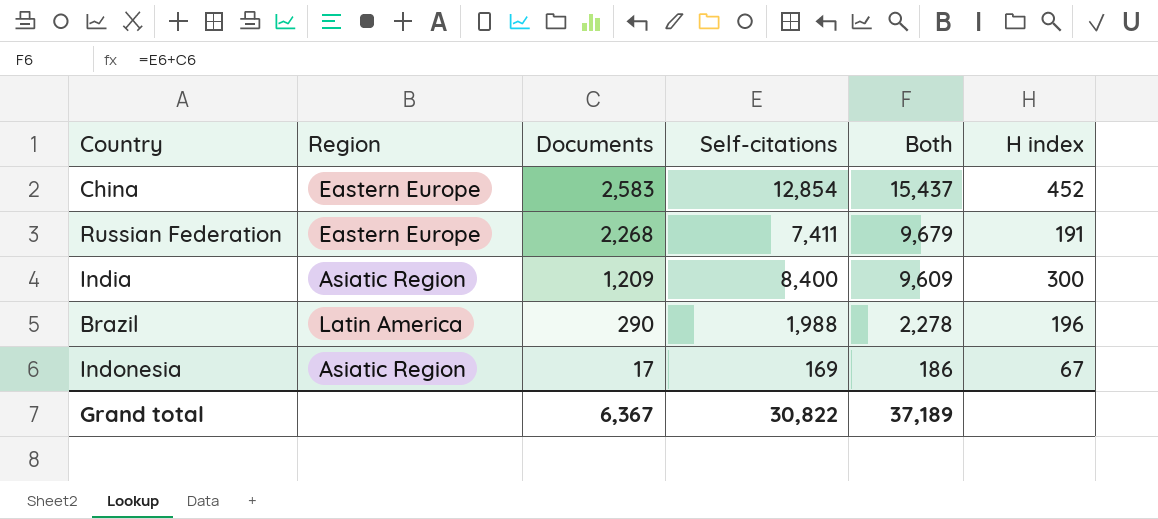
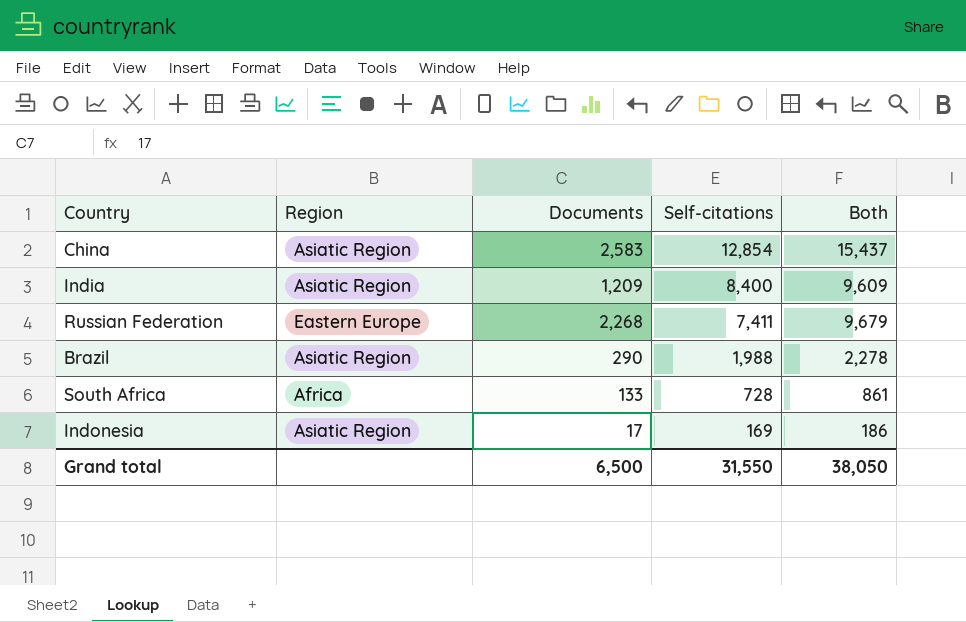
row order: Documents descending -> Self-citations descending
column H index | position: 6 -> none
China | Region: Eastern Europe -> Asiatic Region
Brazil | Region: Latin America -> Asiatic Region
row South Africa: none -> Africa | 133 | 728 | 861
Grand total | Documents: 6,367 -> 6,500
Grand total | Self-citations: 30,822 -> 31,550
Grand total | Both: 37,189 -> 38,050

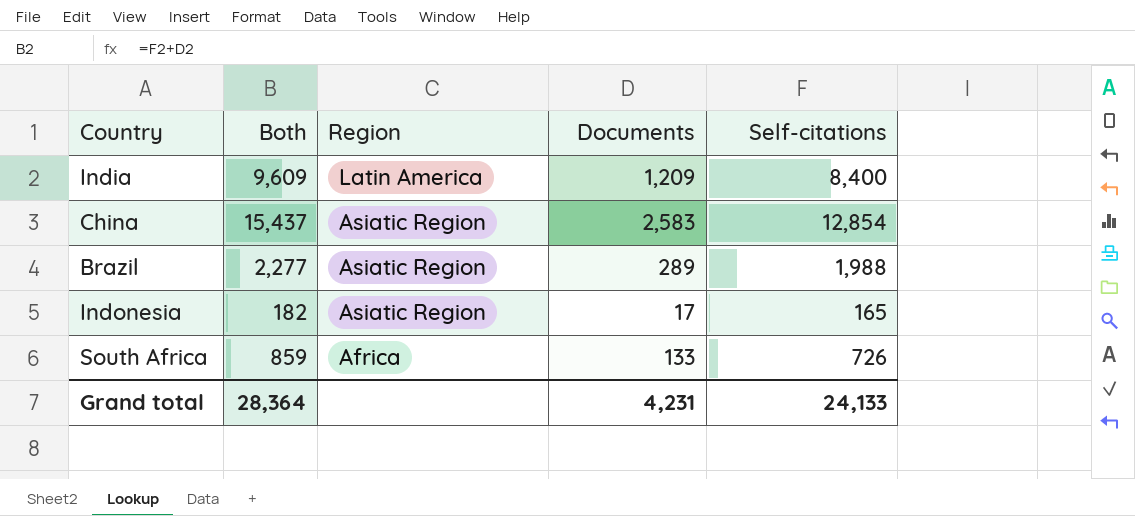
row order: Self-citations descending -> Region descending
column Both | position: 5 -> 2
row Russian Federation: Eastern Europe | 2,268 | 7,411 | 9,679 -> none
India | Region: Asiatic Region -> Latin America
Brazil | Both: 2,278 -> 2,277
Brazil | Documents: 290 -> 289
Indonesia | Both: 186 -> 182
Indonesia | Self-citations: 169 -> 165
South Africa | Both: 861 -> 859
South Africa | Self-citations: 728 -> 726
Grand total | Both: 38,050 -> 28,364
Grand total | Documents: 6,500 -> 4,231
Grand total | Self-citations: 31,550 -> 24,133

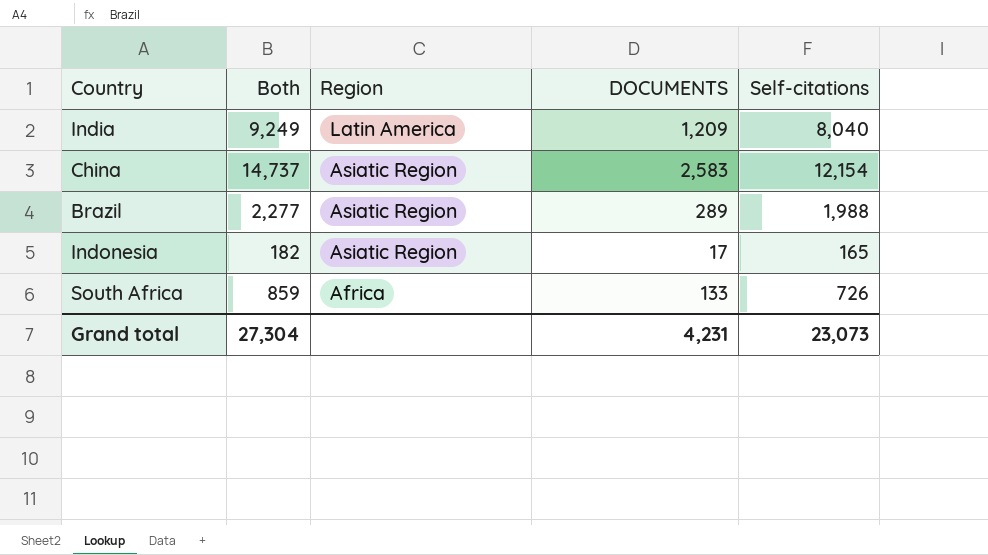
column name: Documents -> DOCUMENTS
India | Both: 9,609 -> 9,249
India | Self-citations: 8,400 -> 8,040
China | Both: 15,437 -> 14,737
China | Self-citations: 12,854 -> 12,154
Grand total | Both: 28,364 -> 27,304
Grand total | Self-citations: 24,133 -> 23,073

